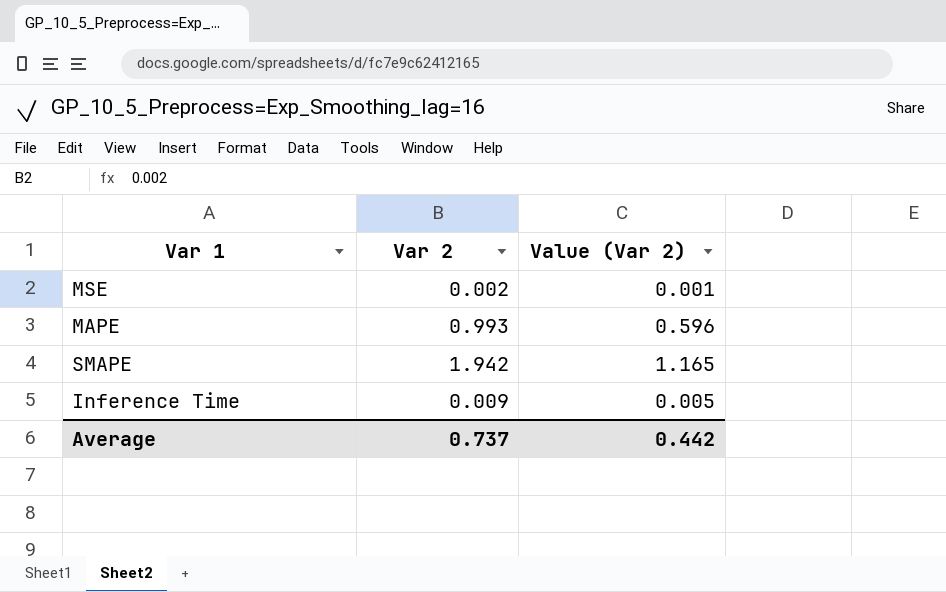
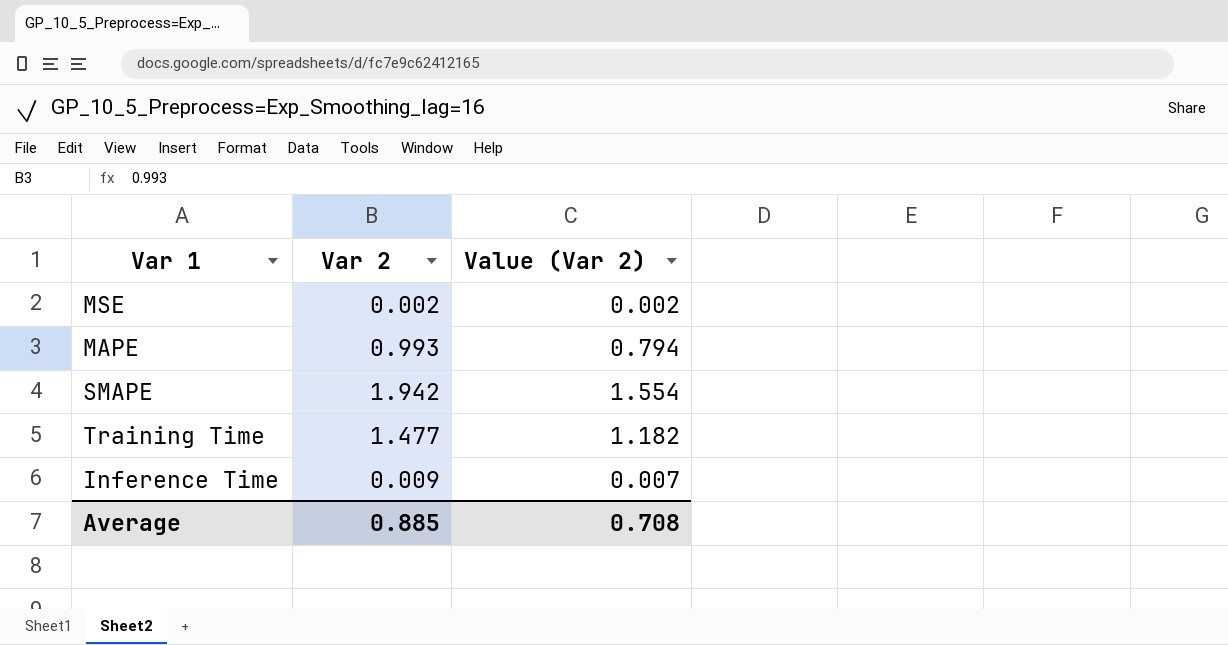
column Value (Var 2) | formula: [Var 2] * 0.6 -> [Var 2] * 0.8
row Training Time: none -> 1.477 | 1.182
Average | Var 2: 0.737 -> 0.885
Average | Value (Var 2): 0.442 -> 0.708

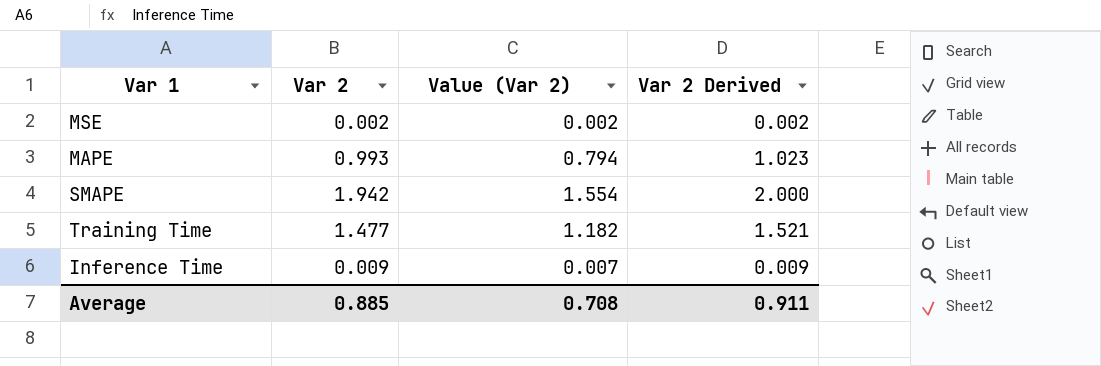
column Var 2 Derived | formula: none -> [Var 2] * 1.03

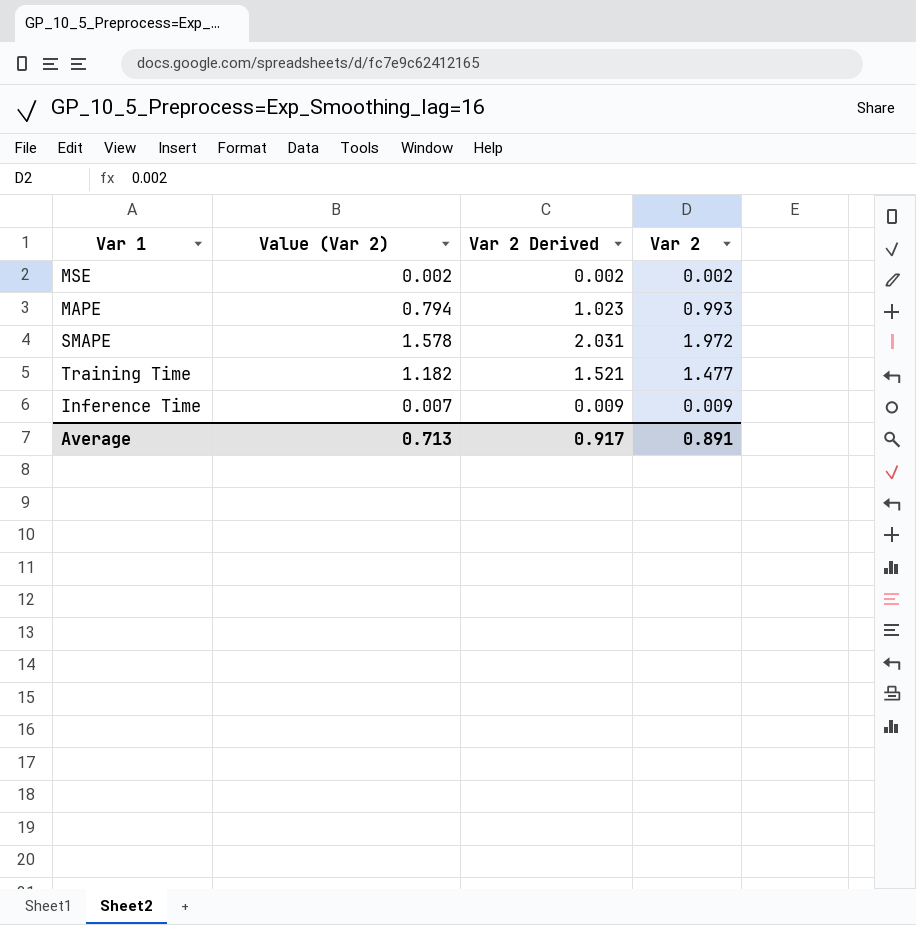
column Var 2 | position: 2 -> 4
SMAPE | Value (Var 2): 1.554 -> 1.578
SMAPE | Var 2 Derived: 2.000 -> 2.031
SMAPE | Var 2: 1.942 -> 1.972
Average | Value (Var 2): 0.708 -> 0.713
Average | Var 2 Derived: 0.911 -> 0.917
Average | Var 2: 0.885 -> 0.891

